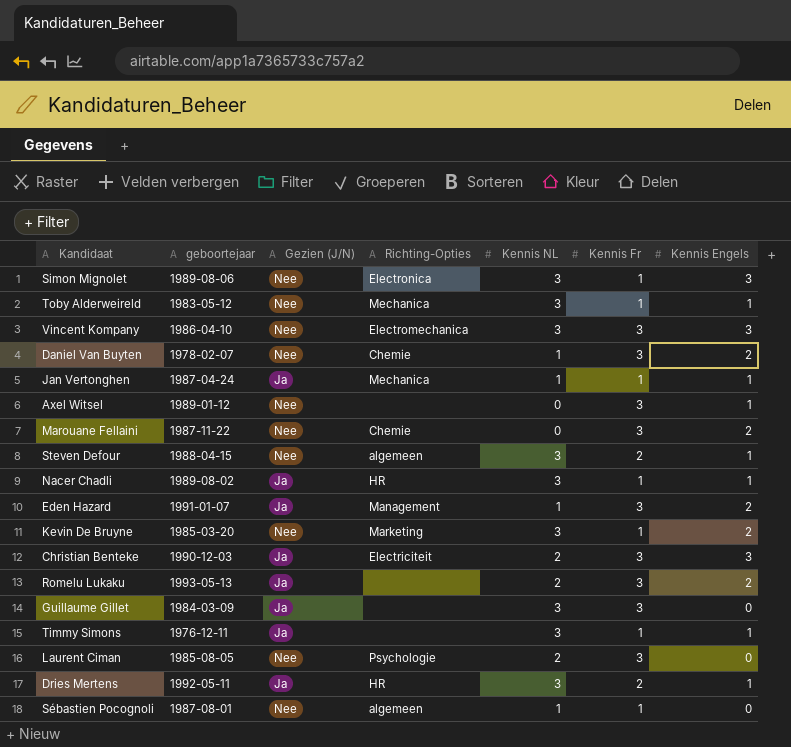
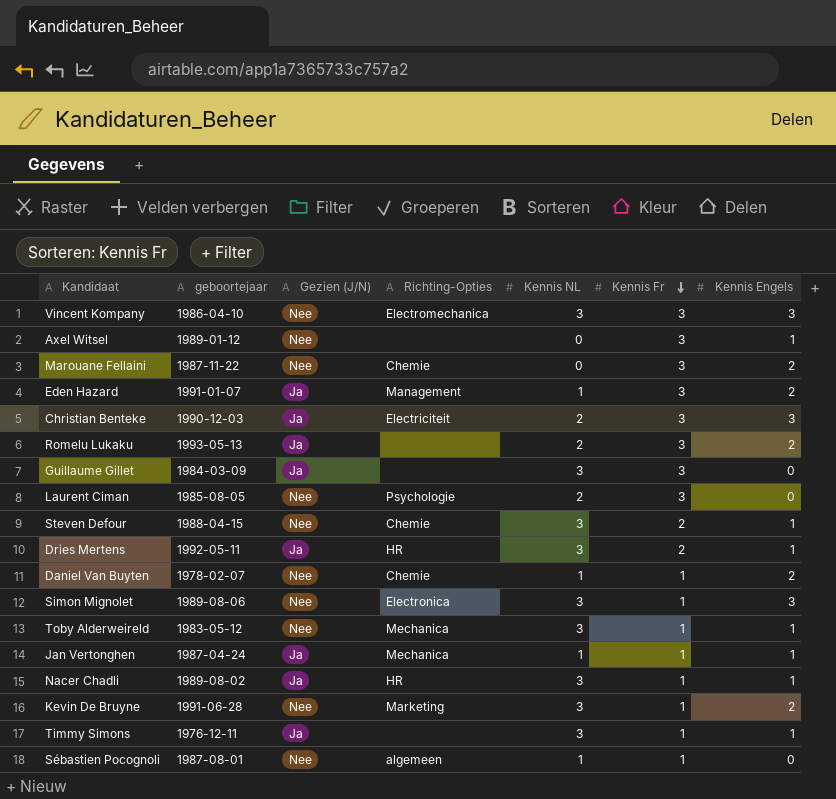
row order: none -> Kennis Fr descending
Steven Defour | Richting-Opties: algemeen -> Chemie
Daniel Van Buyten | Kennis Fr: 3 -> 1
Kevin De Bruyne | geboortejaar: 1985-03-20 -> 1991-06-28

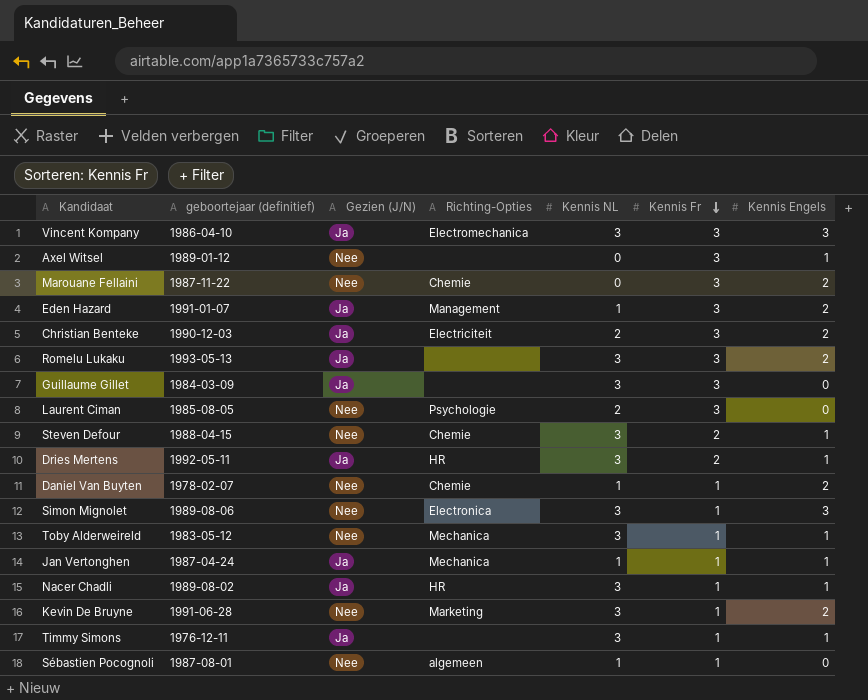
column name: geboortejaar -> geboortejaar (definitief)
Vincent Kompany | Gezien (J/N): Nee -> Ja
Christian Benteke | Kennis Engels: 3 -> 2
Romelu Lukaku | Kennis NL: 2 -> 3

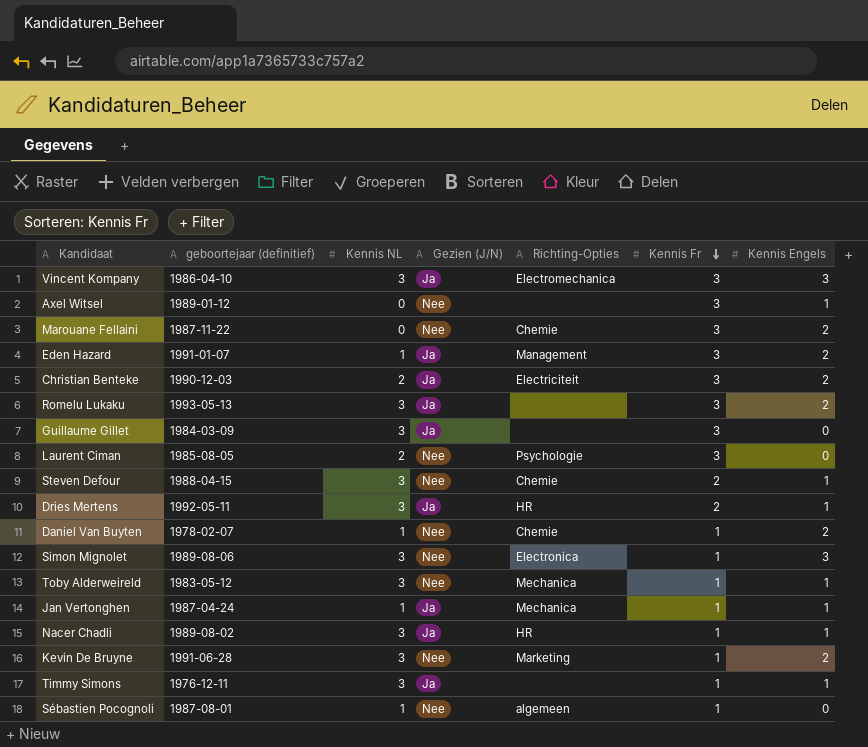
column Kennis NL | position: 5 -> 3

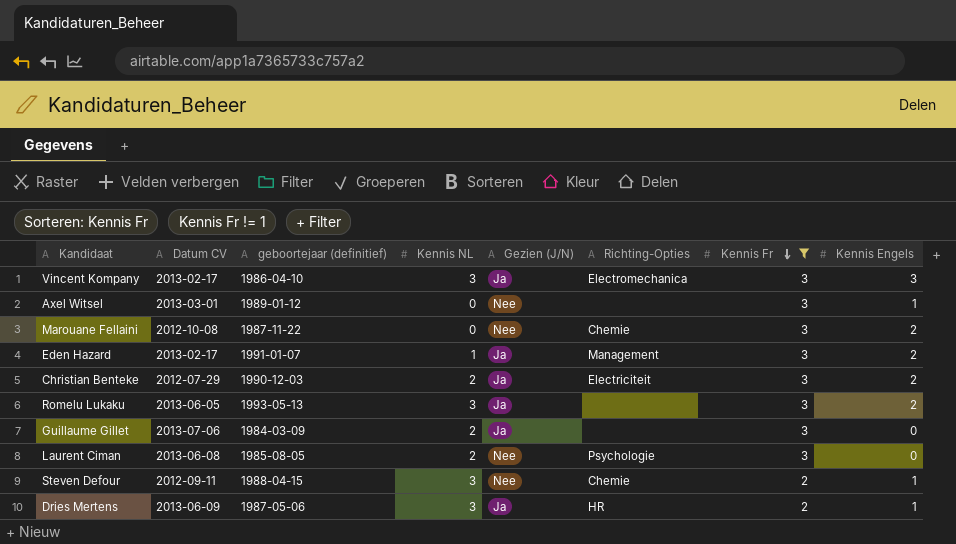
filter: none -> Kennis Fr != 1
column Datum CV | position: none -> 2
Guillaume Gillet | Kennis NL: 3 -> 2
Dries Mertens | geboortejaar (definitief): 1992-05-11 -> 1987-05-06

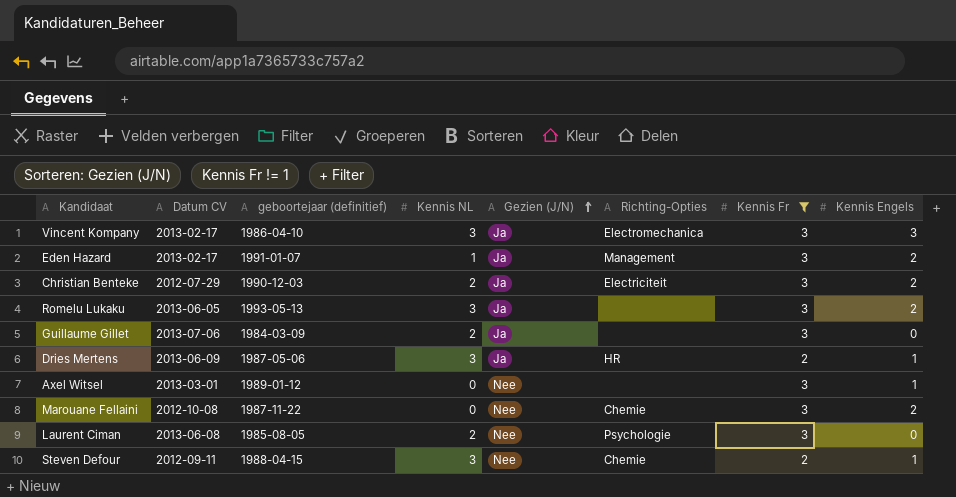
row order: Kennis Fr descending -> Gezien (J/N) ascending

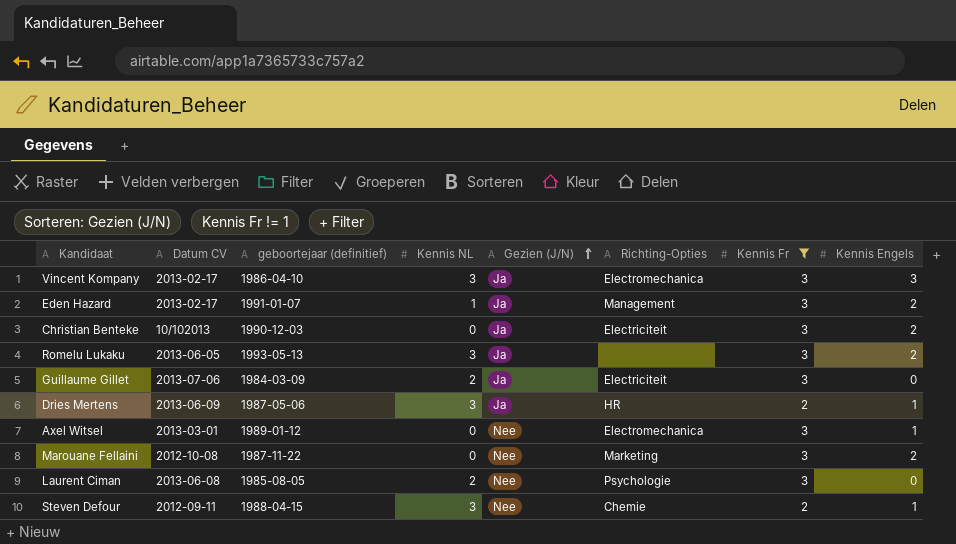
Christian Benteke | Datum CV: 2012-07-29 -> 10/102013
Christian Benteke | Kennis NL: 2 -> 0
Guillaume Gillet | Richting-Opties: none -> Electriciteit
Axel Witsel | Richting-Opties: none -> Electromechanica
Marouane Fellaini | Richting-Opties: Chemie -> Marketing

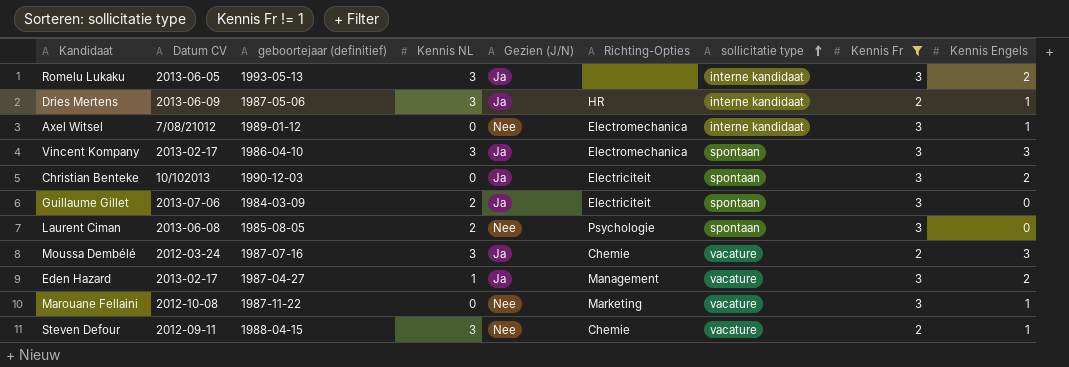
row order: Gezien (J/N) ascending -> sollicitatie type ascending
column sollicitatie type | position: none -> 7
Axel Witsel | Datum CV: 2013-03-01 -> 7/08/21012
row Moussa Dembélé: none -> 2012-03-24 | 1987-07-16 | 3 | Ja | Chemie | vacature | 2 | 3
Eden Hazard | geboortejaar (definitief): 1991-01-07 -> 1987-04-27
Marouane Fellaini | Kennis Engels: 2 -> 1

